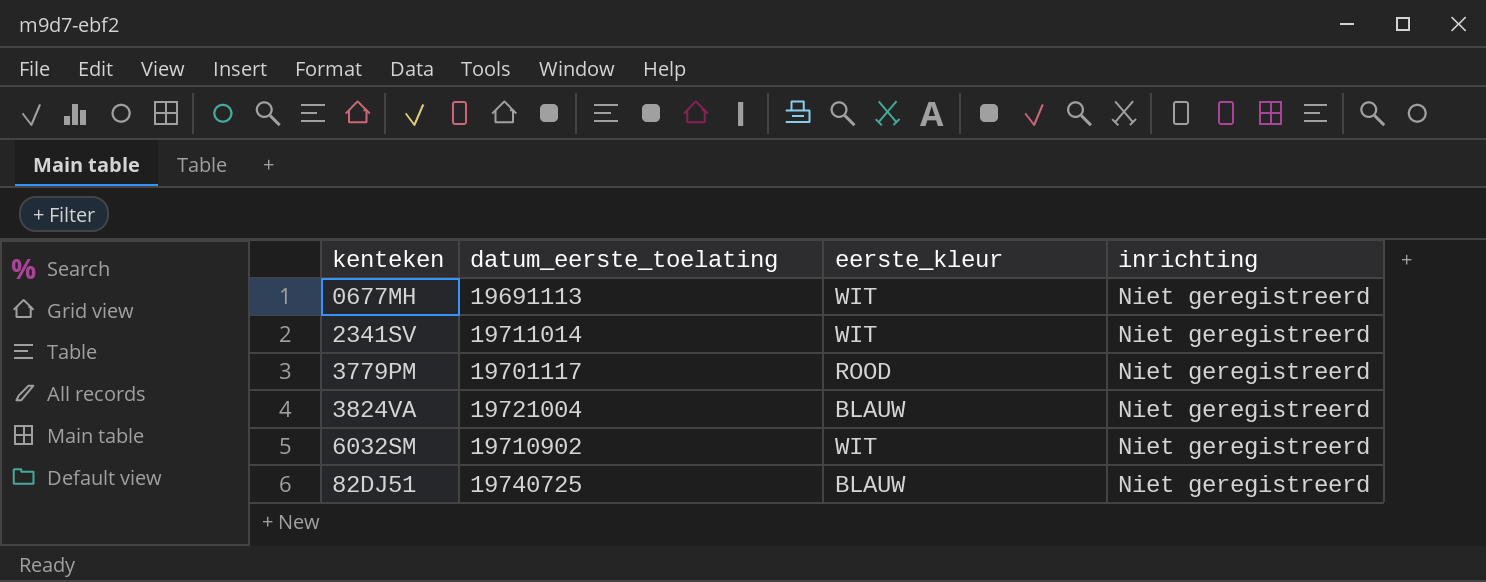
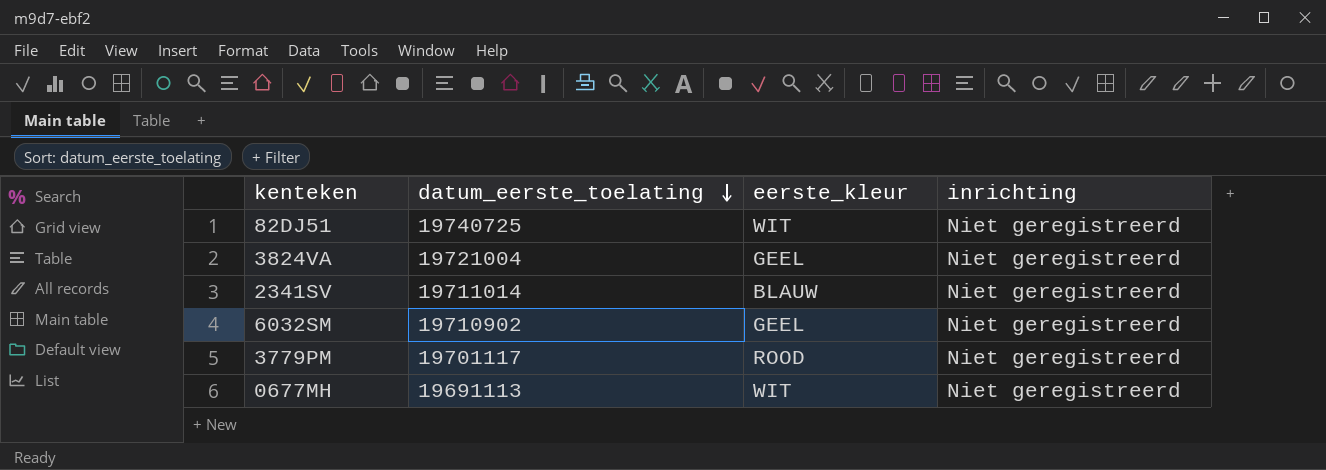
row order: none -> datum_eerste_toelating descending
82DJ51 | eerste_kleur: BLAUW -> WIT
3824VA | eerste_kleur: BLAUW -> GEEL
2341SV | eerste_kleur: WIT -> BLAUW
6032SM | eerste_kleur: WIT -> GEEL

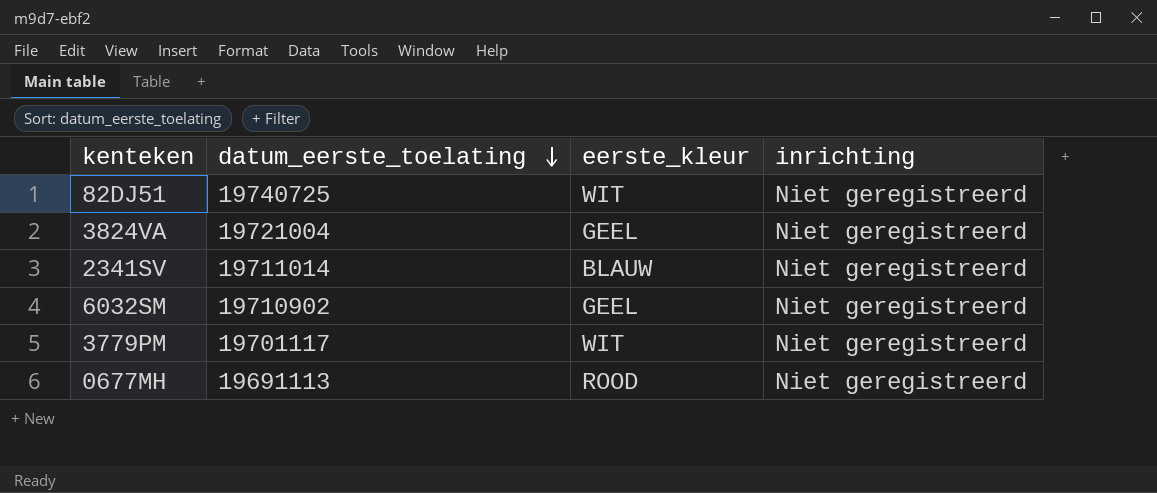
3779PM | eerste_kleur: ROOD -> WIT
0677MH | eerste_kleur: WIT -> ROOD

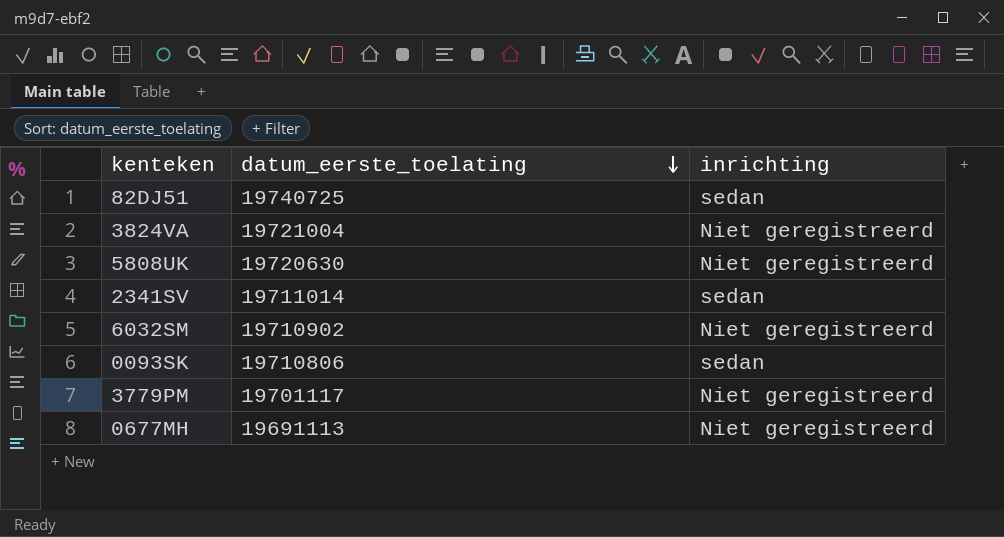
column eerste_kleur | position: 3 -> none
82DJ51 | inrichting: Niet geregistreerd -> sedan
row 5808UK: none -> 19720630 | Niet geregistreerd
2341SV | inrichting: Niet geregistreerd -> sedan
row 0093SK: none -> 19710806 | sedan

